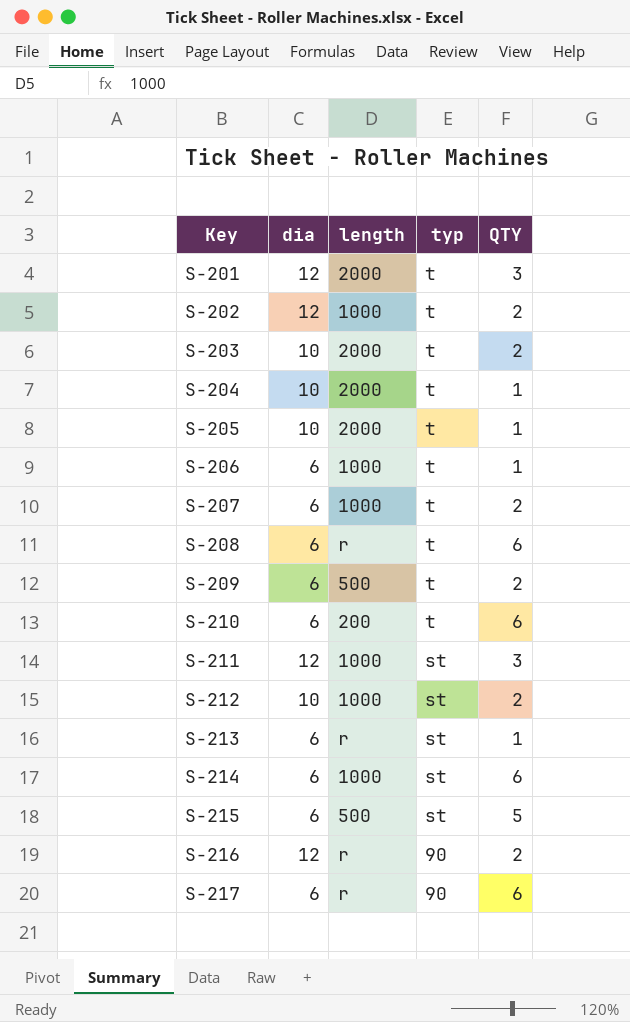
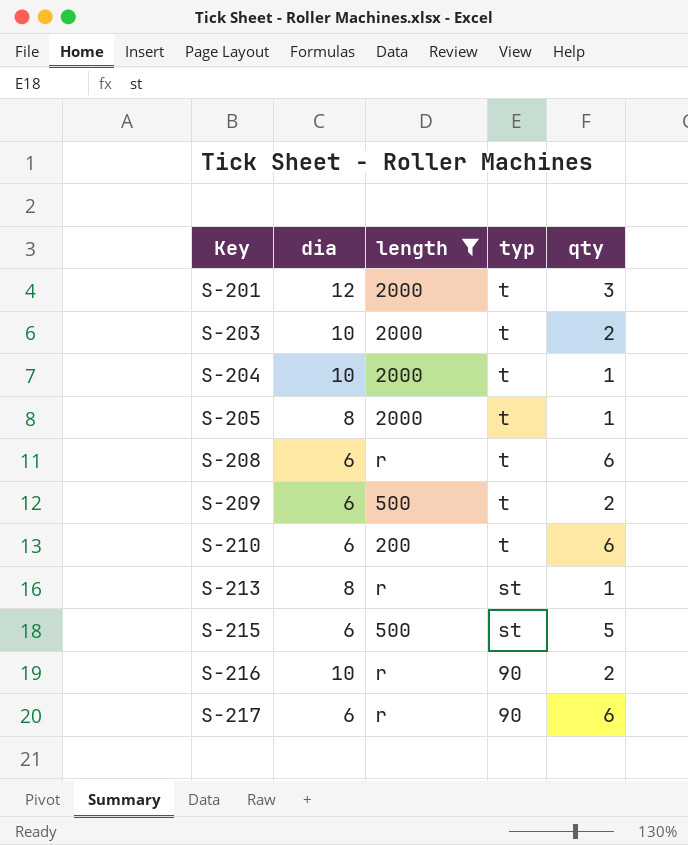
filter: none -> length != 1000
column name: QTY -> qty
S-205 | dia: 10 -> 8
S-213 | dia: 6 -> 8
S-216 | dia: 12 -> 10

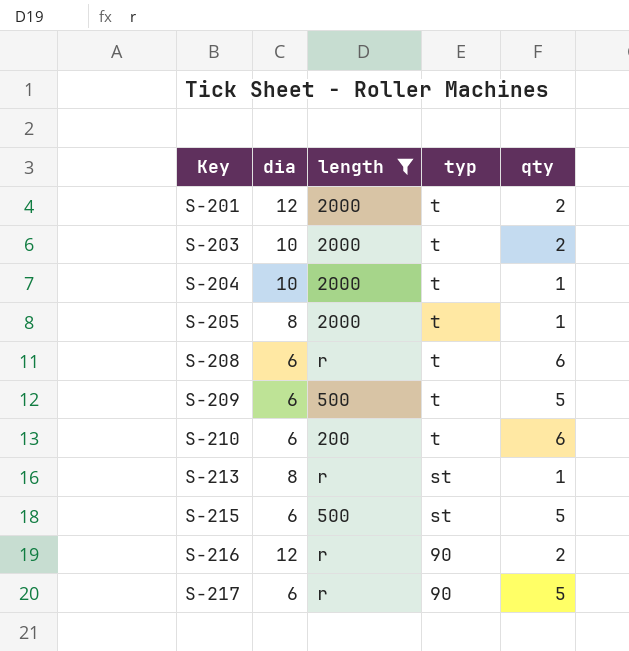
S-201 | qty: 3 -> 2
S-209 | qty: 2 -> 5
S-216 | dia: 10 -> 12
S-217 | qty: 6 -> 5

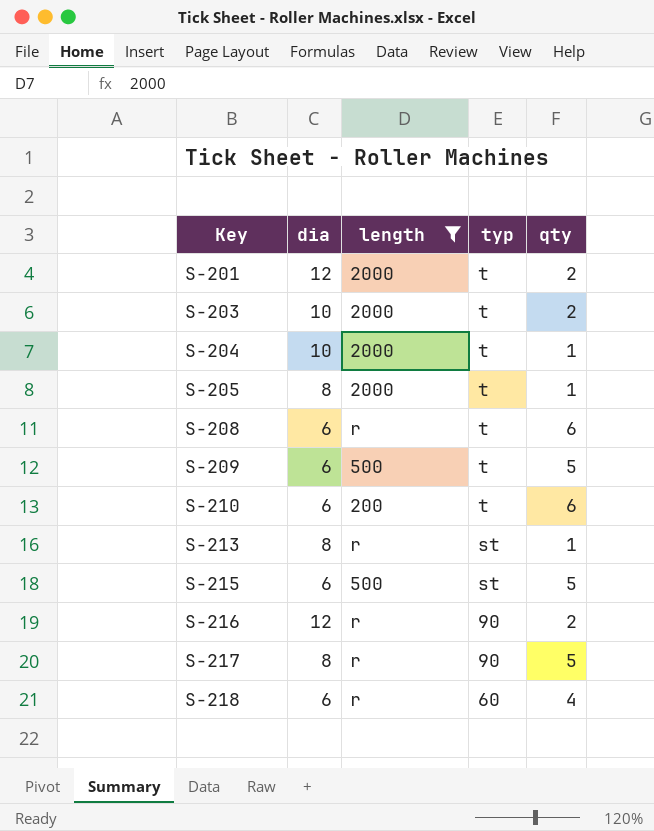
S-217 | dia: 6 -> 8
row S-218: none -> 6 | r | 60 | 4

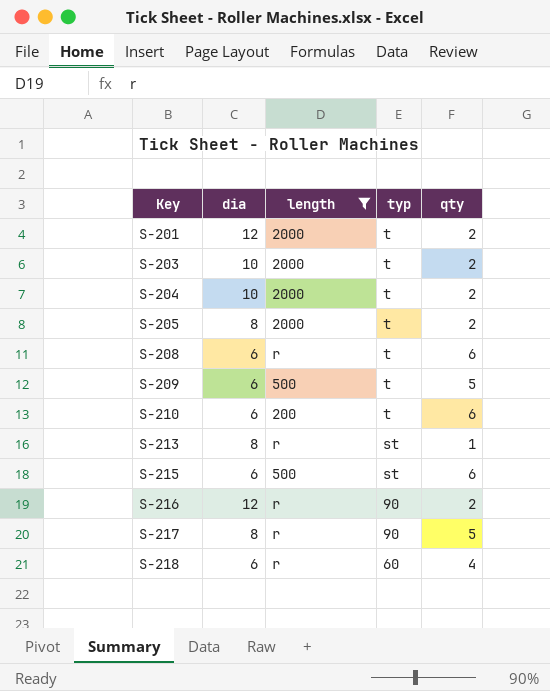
S-204 | qty: 1 -> 2
S-205 | qty: 1 -> 2
S-215 | qty: 5 -> 6

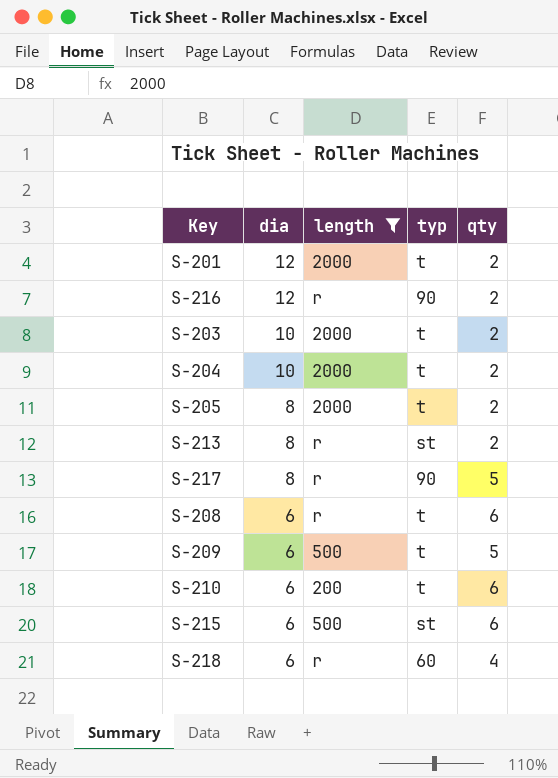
row order: Key ascending -> dia descending
S-213 | qty: 1 -> 2

